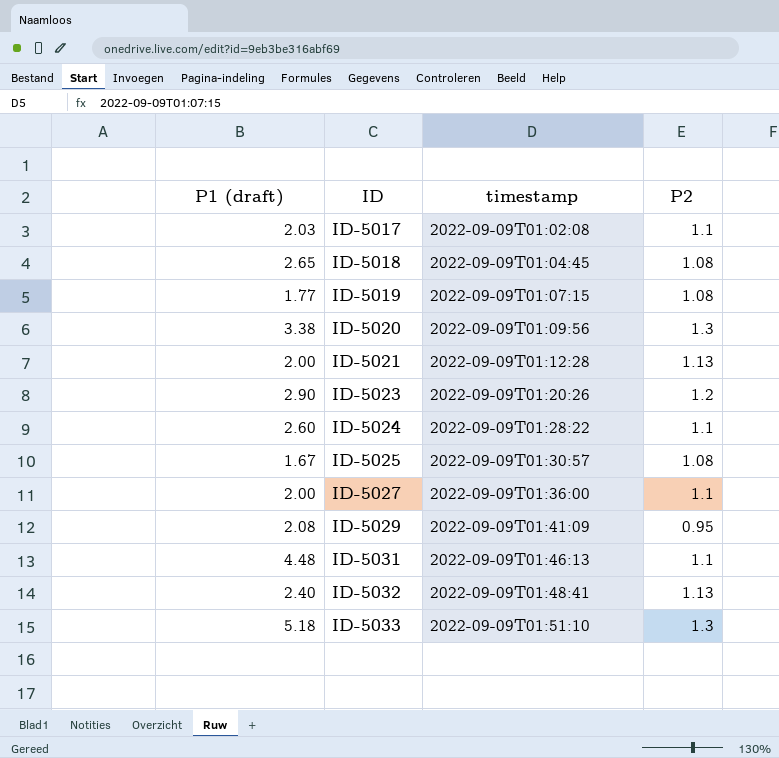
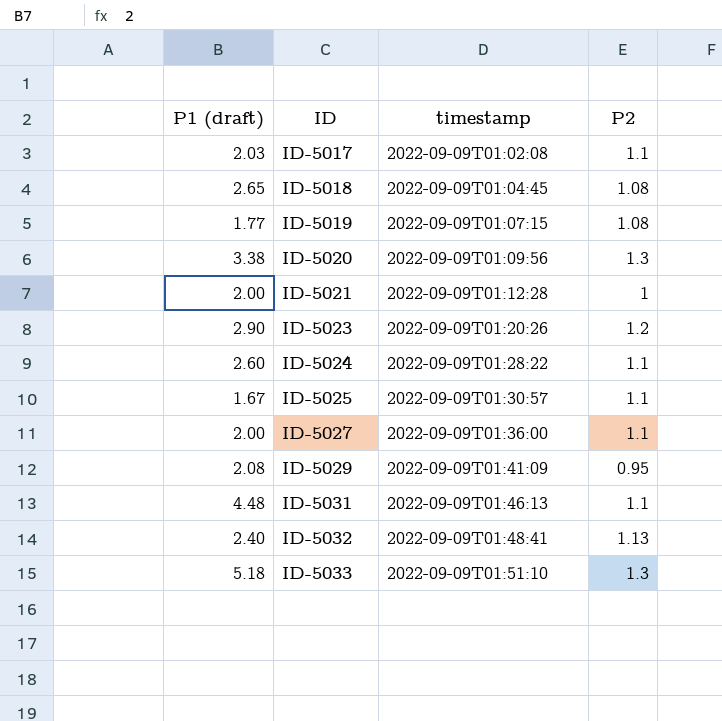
ID-5021 | P2: 1.13 -> 1
ID-5025 | P2: 1.08 -> 1.1

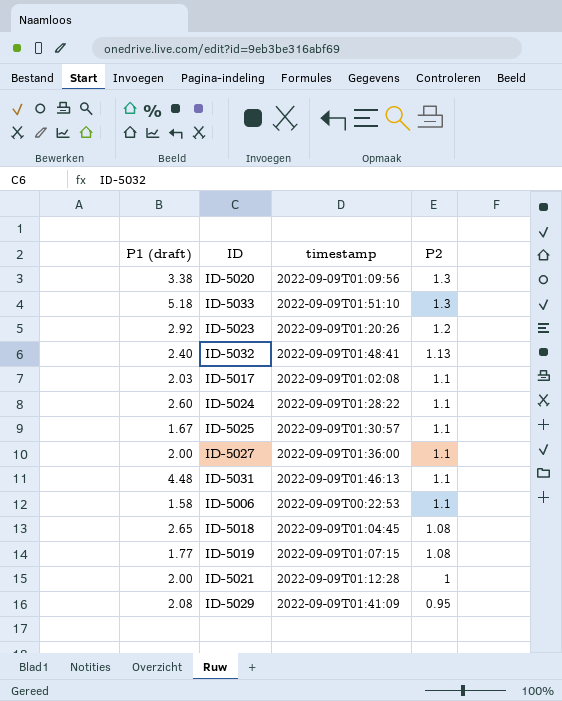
row order: ID ascending -> P2 descending
ID-5023 | P1 (draft): 2.90 -> 2.92
row ID-5006: none -> 1.58 | 2022-09-09T00:22:53 | 1.1

